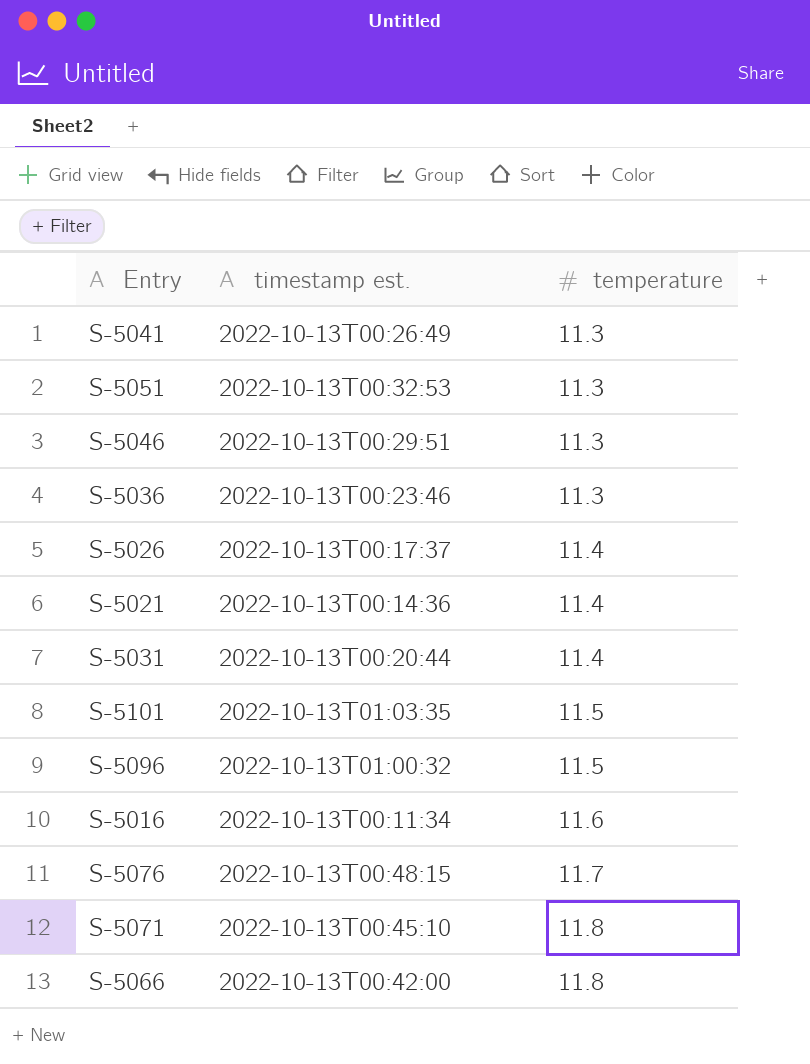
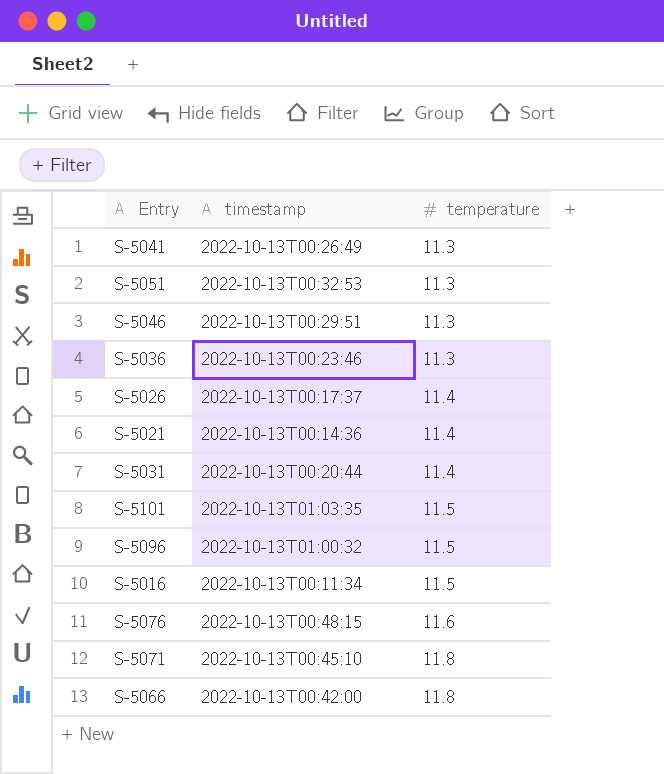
column name: timestamp est. -> timestamp
S-5016 | temperature: 11.6 -> 11.5
S-5076 | temperature: 11.7 -> 11.6

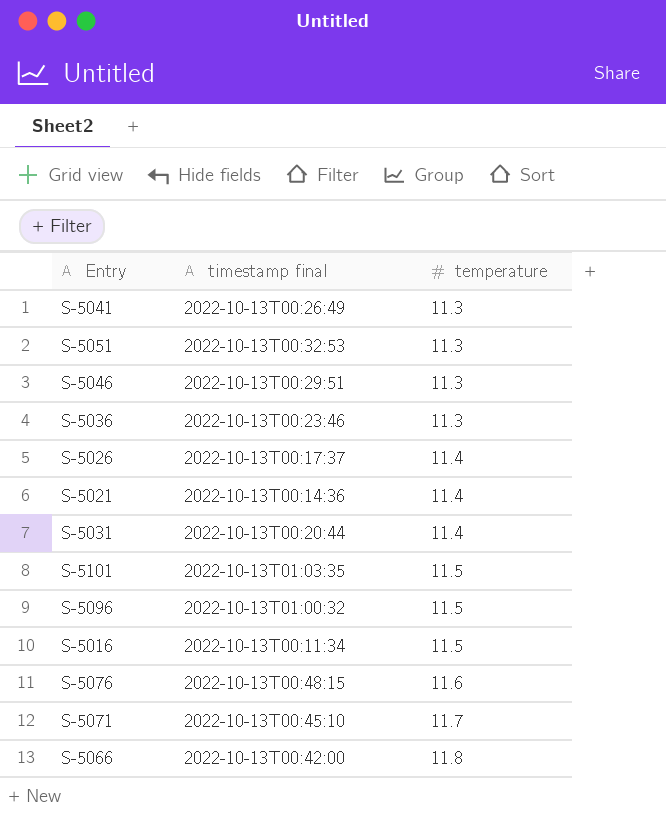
column name: timestamp -> timestamp final
S-5071 | temperature: 11.8 -> 11.7

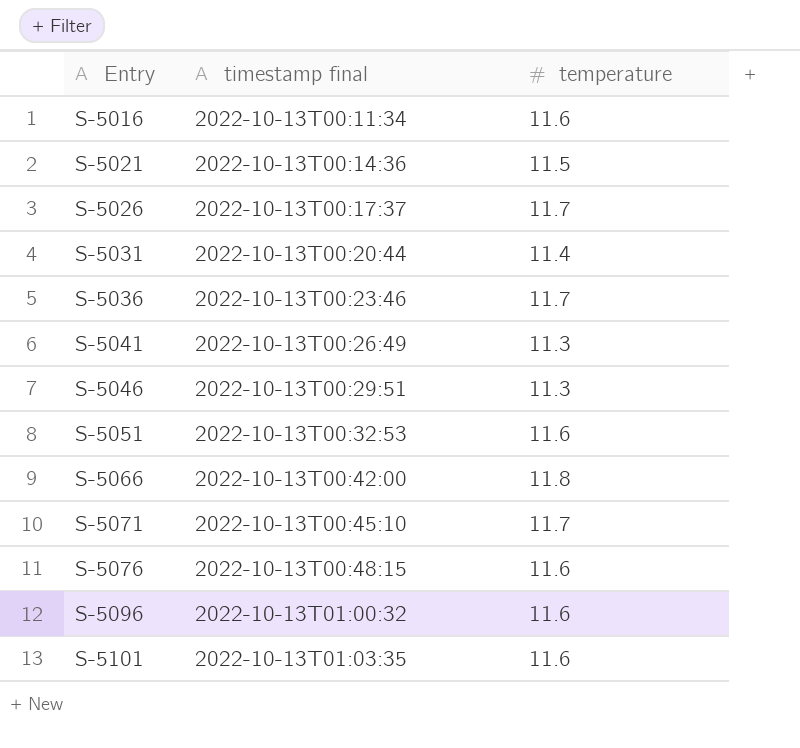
row order: temperature ascending -> Entry ascending
S-5016 | temperature: 11.5 -> 11.6
S-5021 | temperature: 11.4 -> 11.5
S-5026 | temperature: 11.4 -> 11.7
S-5036 | temperature: 11.3 -> 11.7
S-5051 | temperature: 11.3 -> 11.6
S-5096 | temperature: 11.5 -> 11.6
S-5101 | temperature: 11.5 -> 11.6

